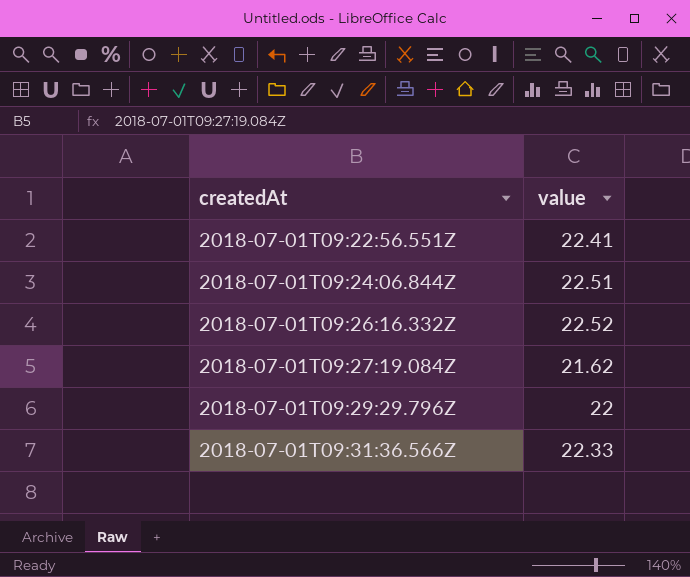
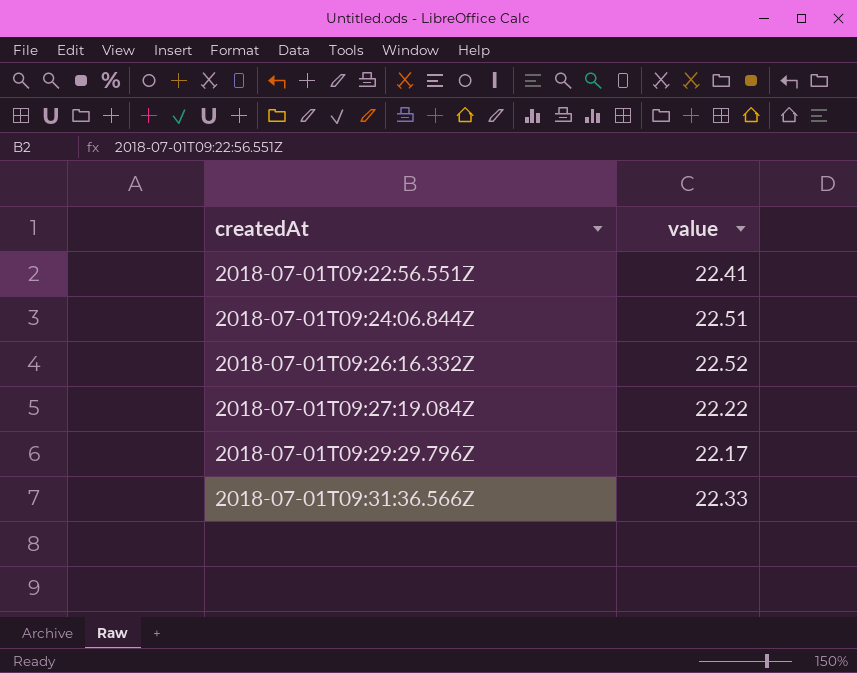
2018-07-01T09:27:19.084Z | value: 21.62 -> 22.22
2018-07-01T09:29:29.796Z | value: 22 -> 22.17

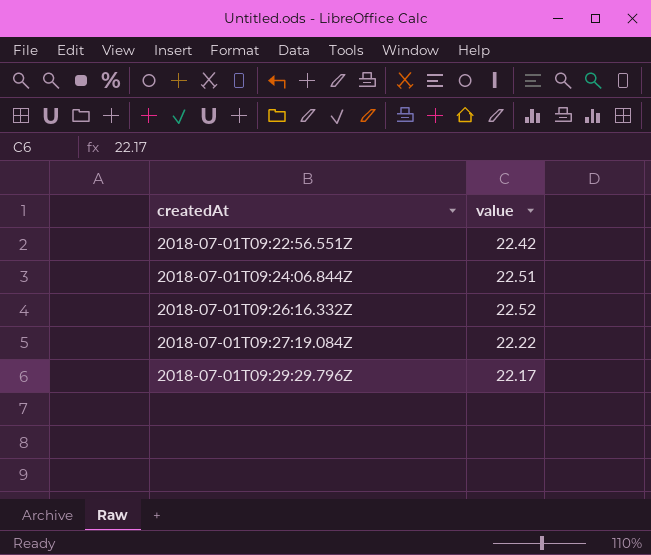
row 2018-07-01T09:31:36.566Z: 22.33 -> none
2018-07-01T09:22:56.551Z | value: 22.41 -> 22.42

